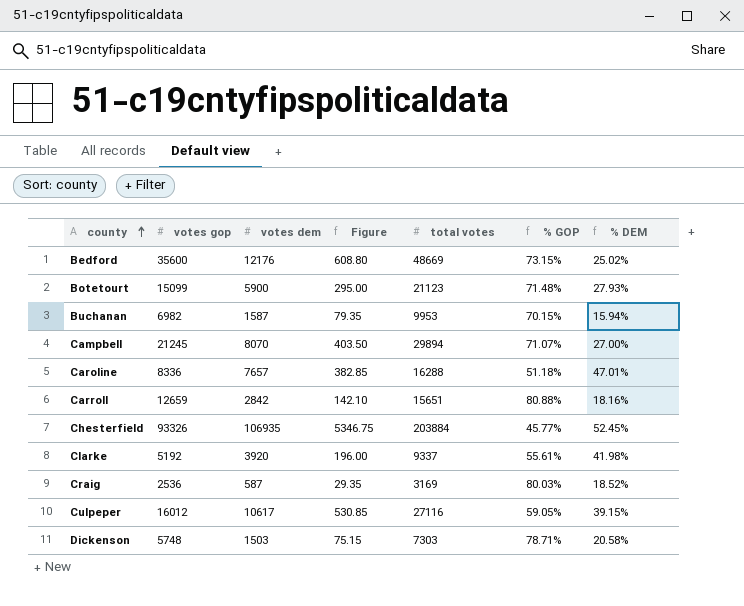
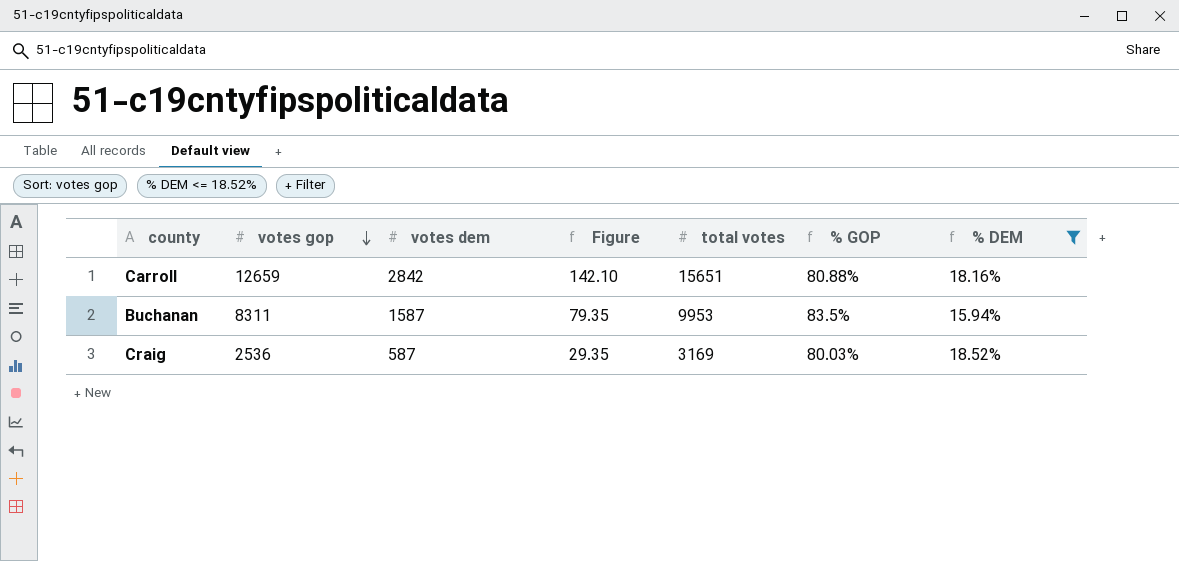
filter: none -> % DEM <= 18.52%
row order: county ascending -> votes gop descending
Buchanan | votes gop: 6982 -> 8311
Buchanan | % GOP: 70.15% -> 83.5%

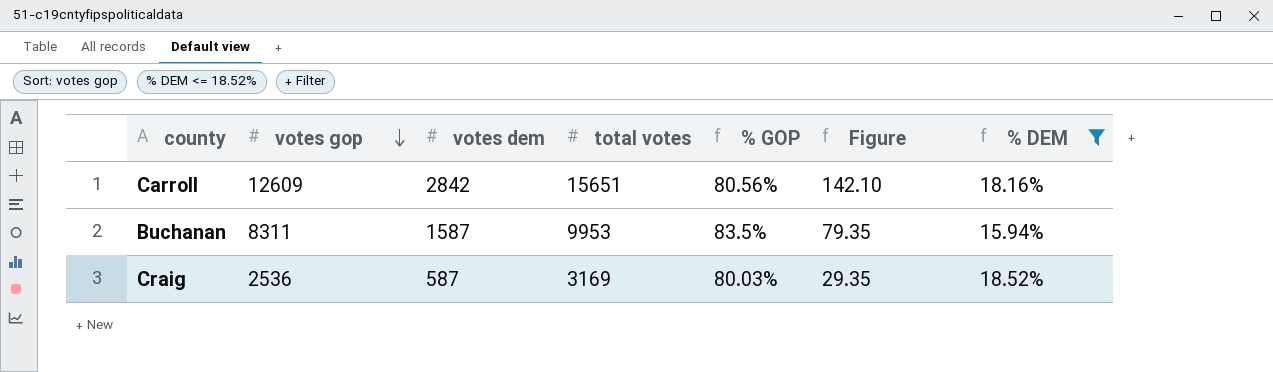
column Figure | position: 4 -> 6
Carroll | votes gop: 12659 -> 12609
Carroll | % GOP: 80.88% -> 80.56%

